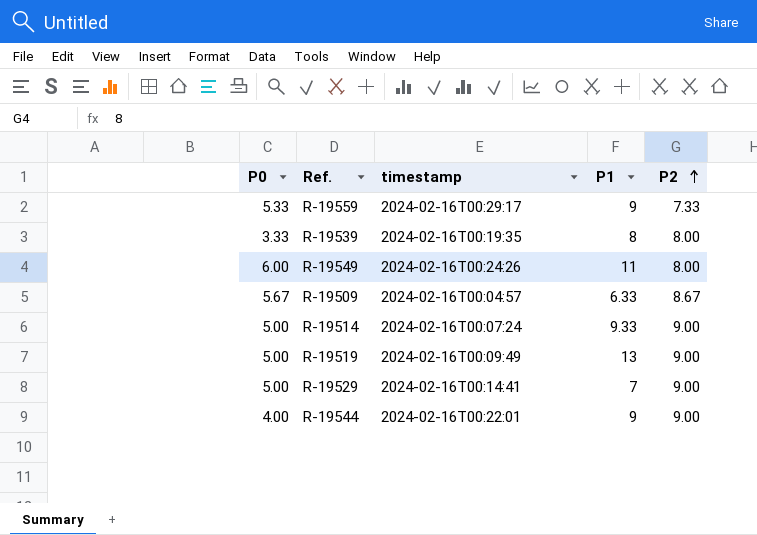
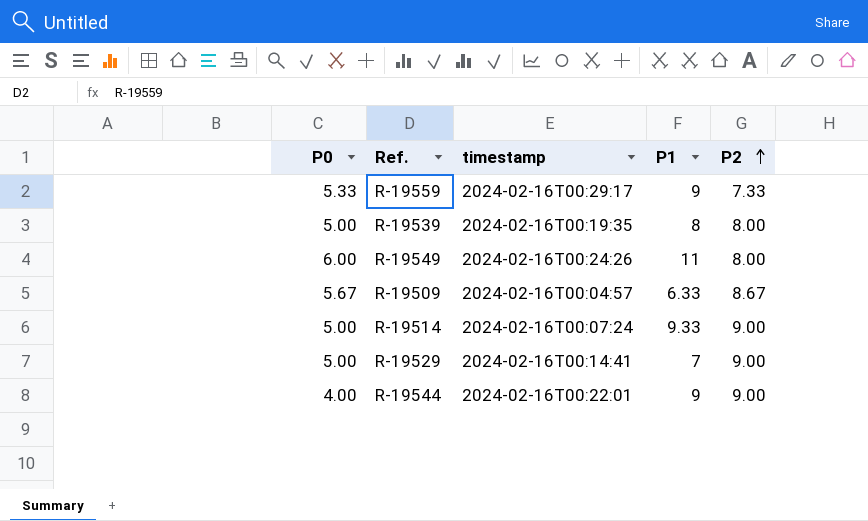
row R-19519: 5.00 | 2024-02-16T00:09:49 | 13 | 9.00 -> none
R-19539 | P0: 3.33 -> 5.00

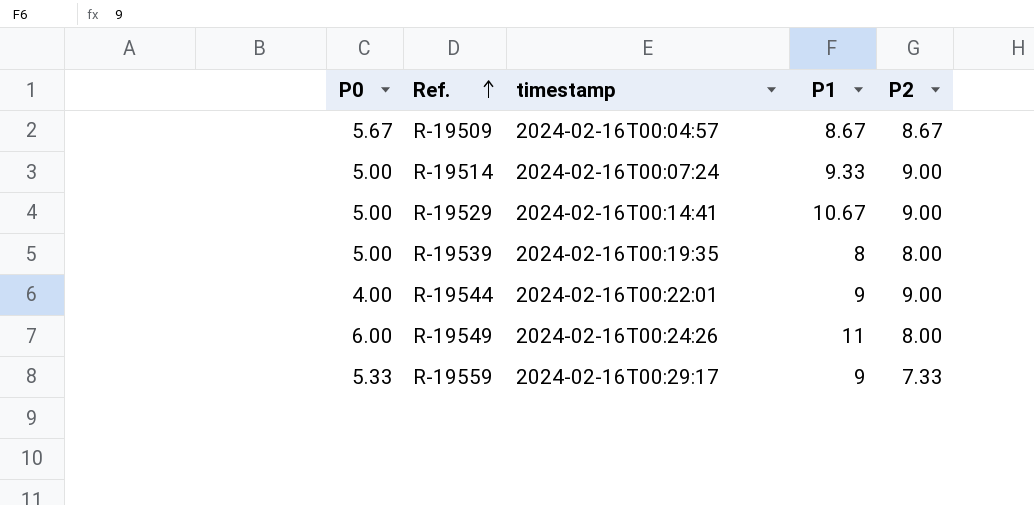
row order: P2 ascending -> Ref. ascending
R-19509 | P1: 6.33 -> 8.67
R-19529 | P1: 7 -> 10.67

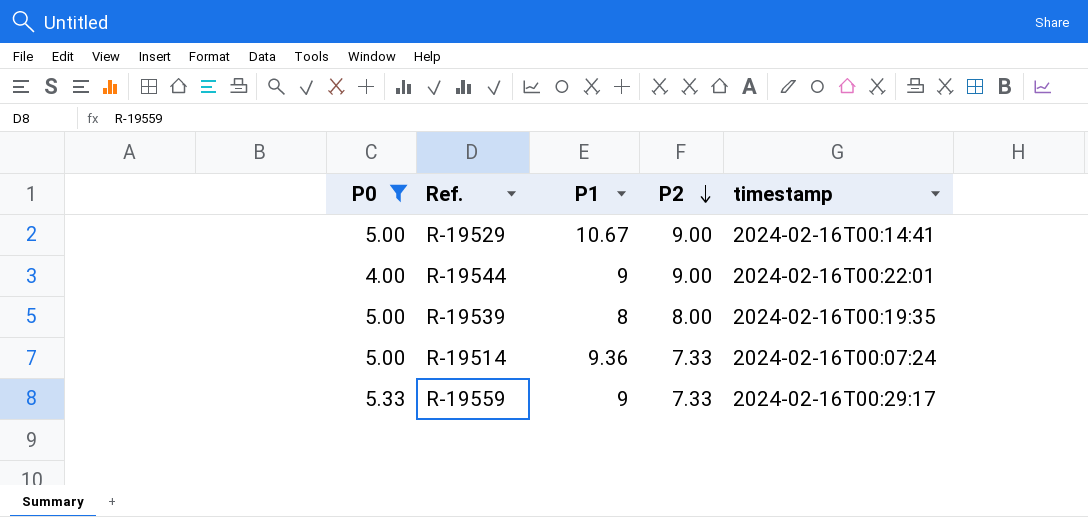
filter: none -> P0 <= 5.33
row order: Ref. ascending -> P2 descending
column timestamp | position: 3 -> 5
R-19514 | P1: 9.33 -> 9.36
R-19514 | P2: 9.00 -> 7.33

